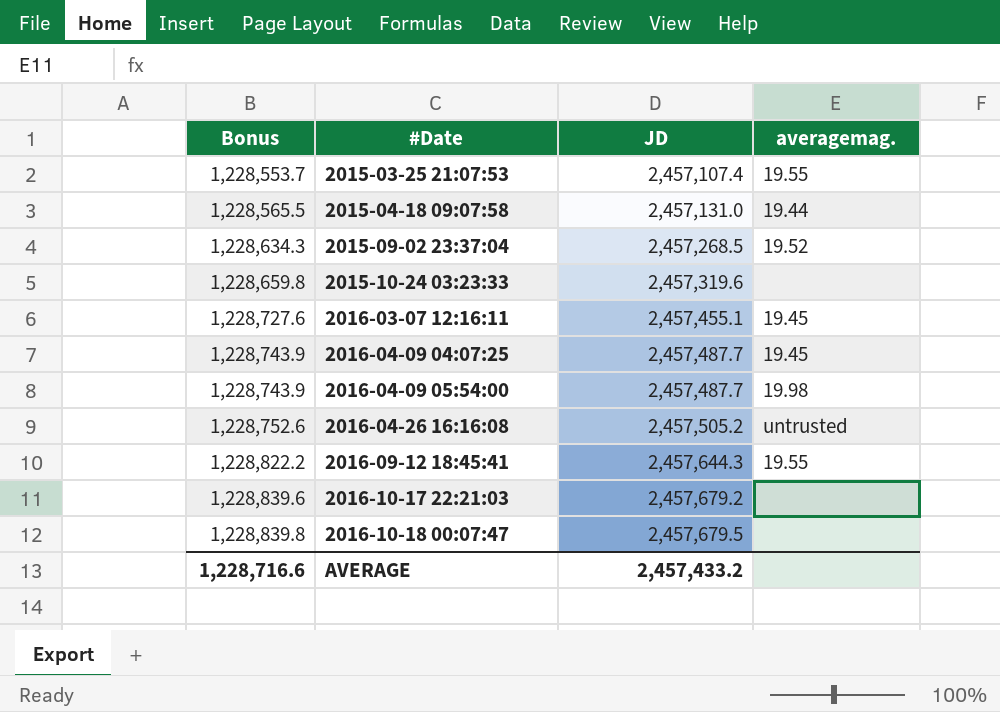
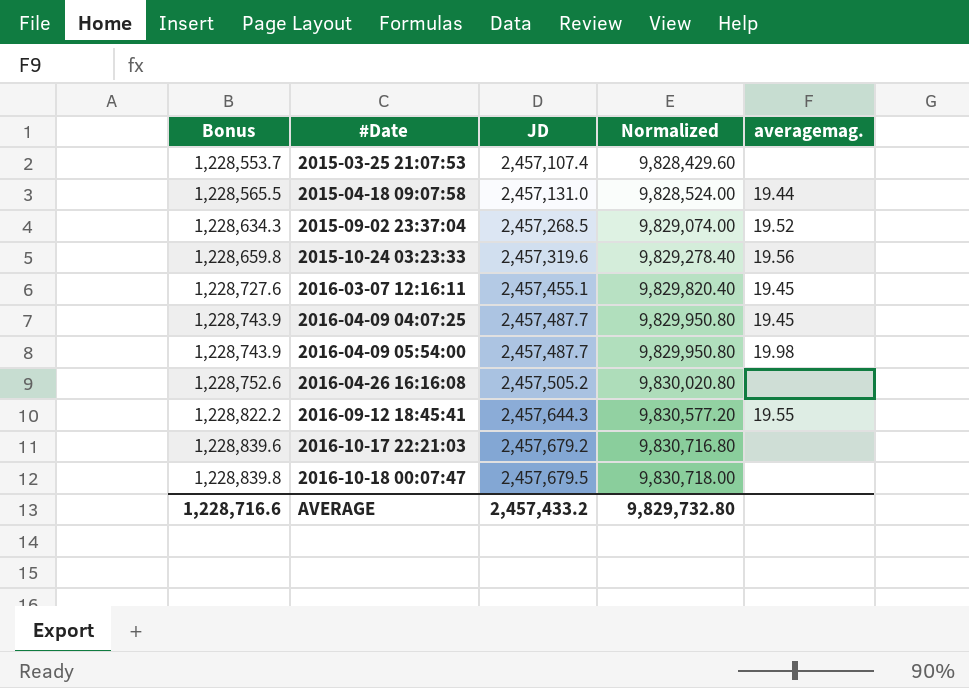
column Normalized | formula: none -> [JD] * 4
2015-03-25 21:07:53 | averagemag.: 19.55 -> none
2015-10-24 03:23:33 | averagemag.: none -> 19.56
2016-04-26 16:16:08 | averagemag.: untrusted -> none

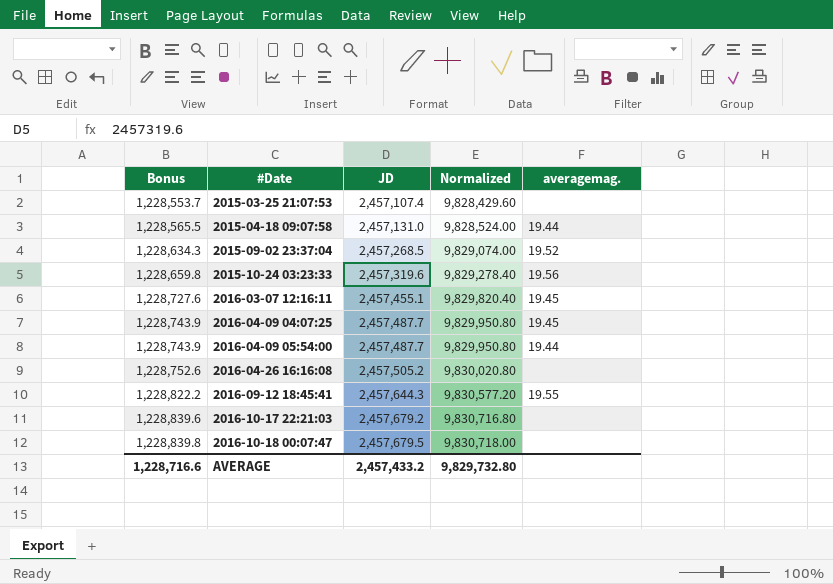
2016-04-09 05:54:00 | averagemag.: 19.98 -> 19.44

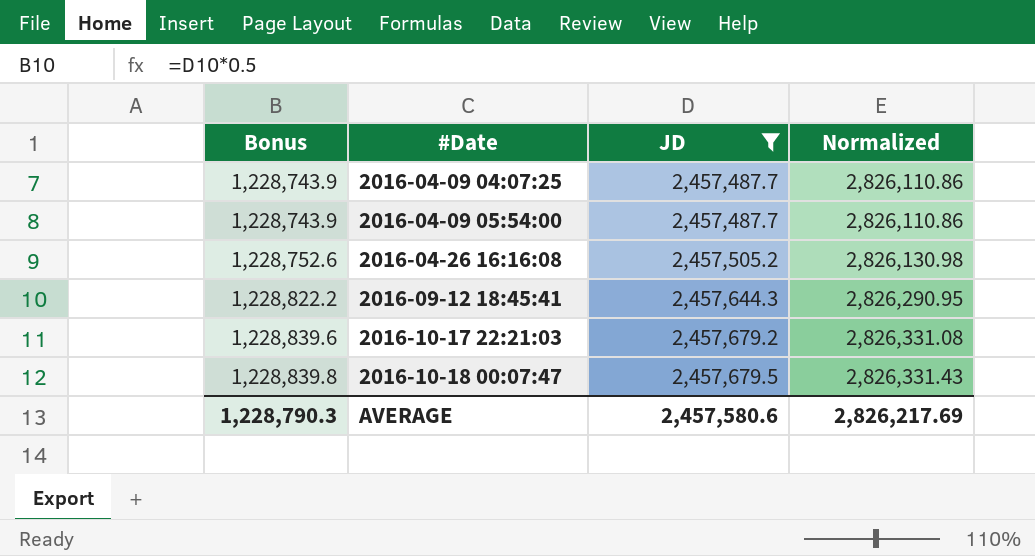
filter: none -> JD >= 2,457,487.7
column averagemag. | position: 5 -> none
column Normalized | formula: [JD] * 4 -> [JD] * 1.15
AVERAGE | Bonus: 1,228,716.6 -> 1,228,790.3
AVERAGE | JD: 2,457,433.2 -> 2,457,580.6
AVERAGE | Normalized: 9,829,732.80 -> 2,826,217.69

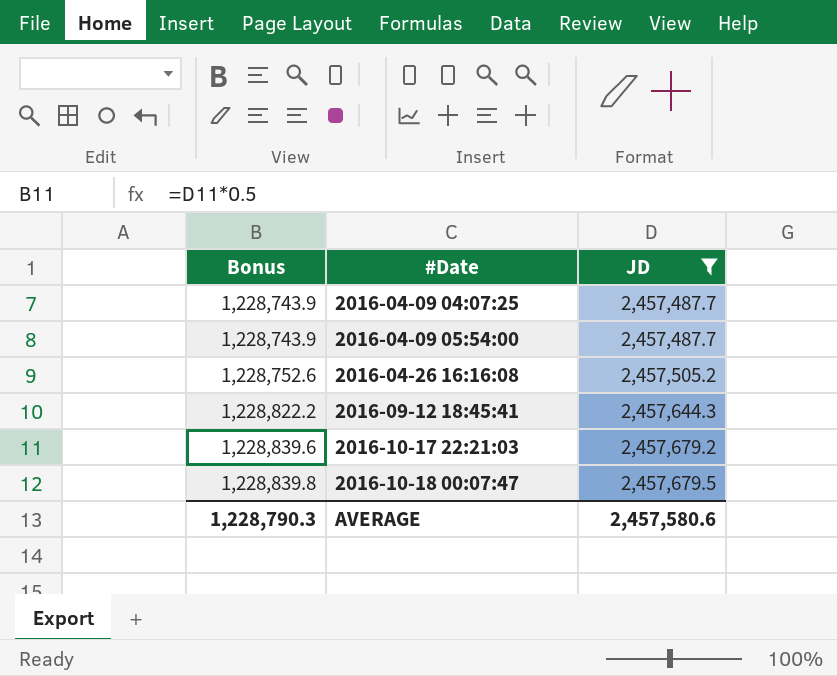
column Normalized | formula: [JD] * 1.15 -> none

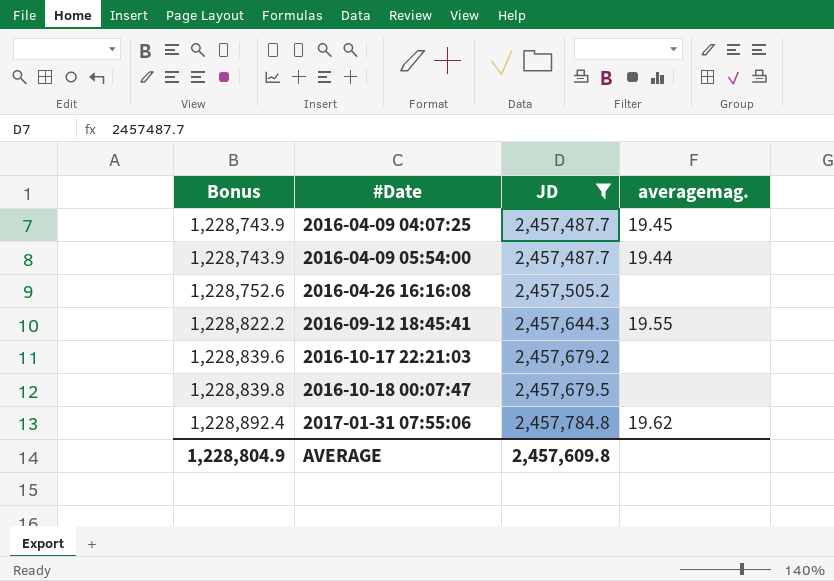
column averagemag. | position: none -> 4
row 2017-01-31 07:55:06: none -> 1,228,892.4 | 2,457,784.8 | 19.62
AVERAGE | Bonus: 1,228,790.3 -> 1,228,804.9
AVERAGE | JD: 2,457,580.6 -> 2,457,609.8

